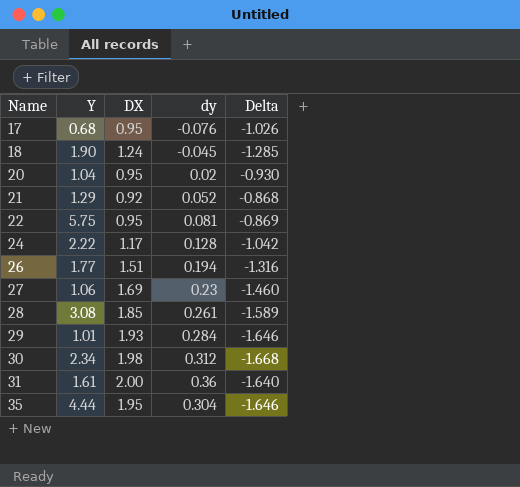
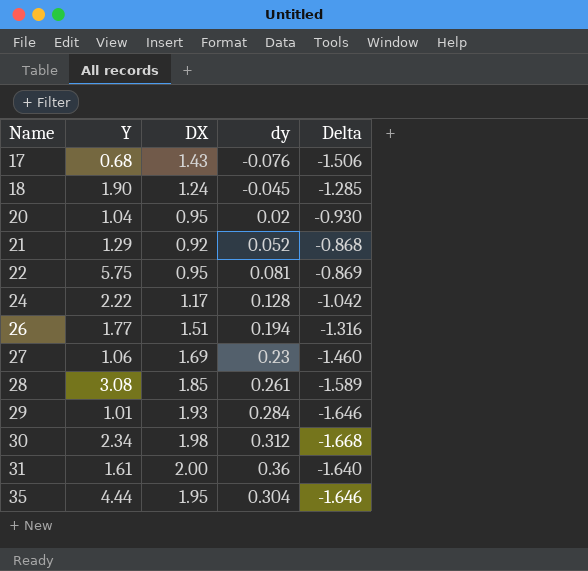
17 | DX: 0.95 -> 1.43
17 | Delta: -1.026 -> -1.506

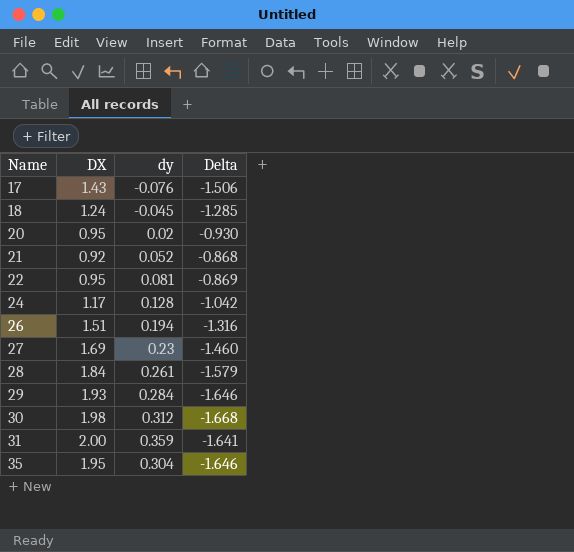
column Y | position: 2 -> none
28 | DX: 1.85 -> 1.84
28 | Delta: -1.589 -> -1.579
31 | dy: 0.36 -> 0.359
31 | Delta: -1.640 -> -1.641

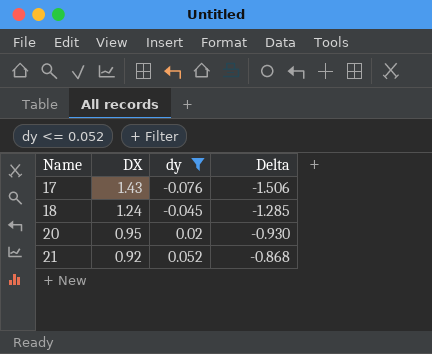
filter: none -> dy <= 0.052

